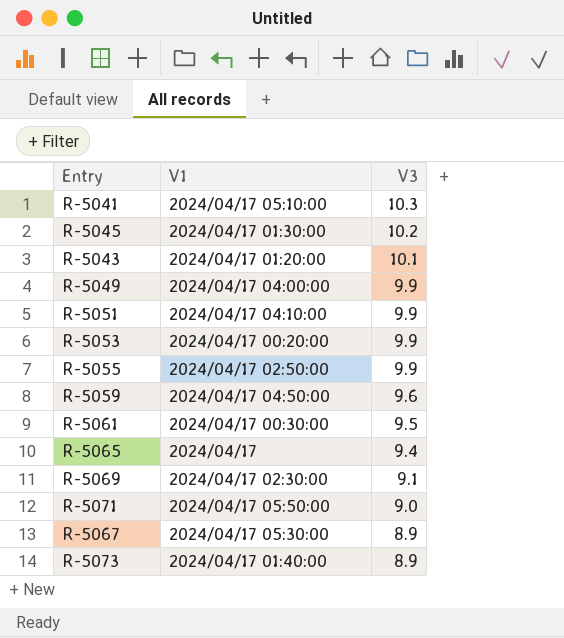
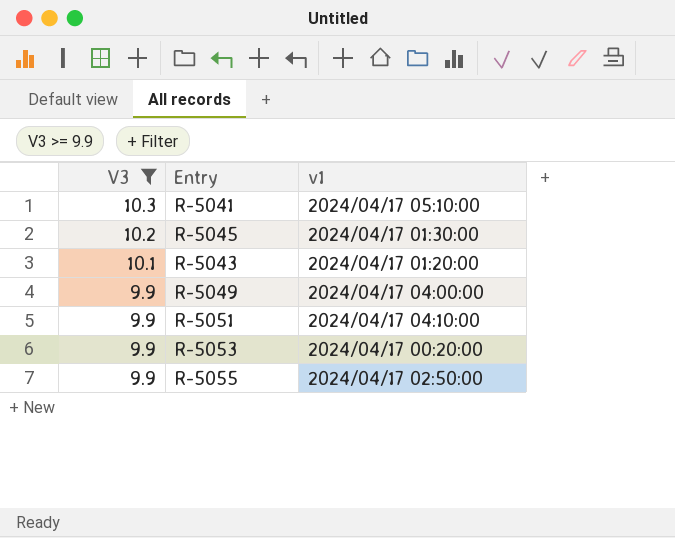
filter: none -> V3 >= 9.9
column V3 | position: 3 -> 1
column name: V1 -> v1

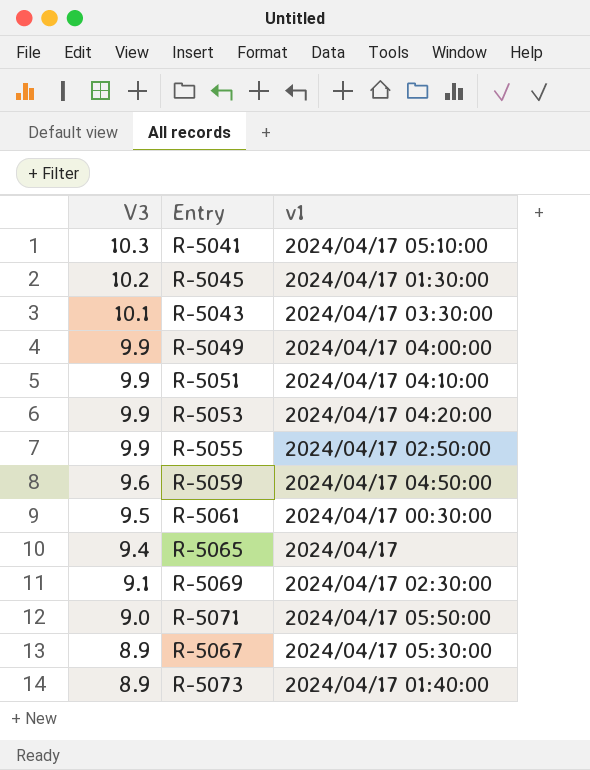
filter: V3 >= 9.9 -> none
R-5043 | v1: 2024/04/17 01:20:00 -> 2024/04/17 03:30:00
R-5053 | v1: 2024/04/17 00:20:00 -> 2024/04/17 04:20:00

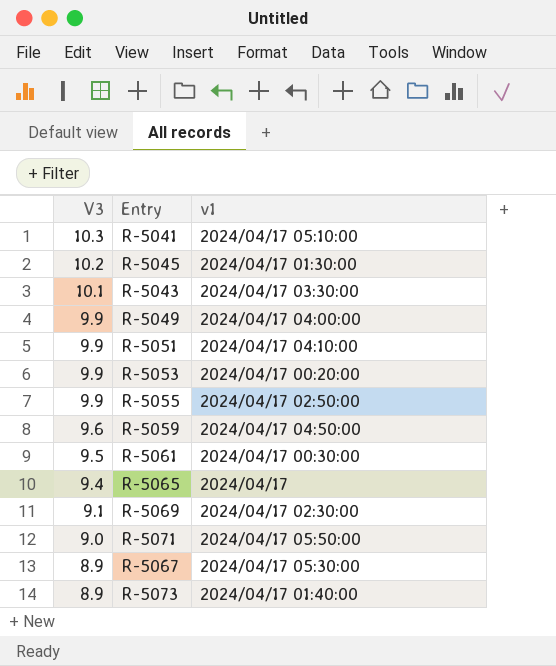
R-5053 | v1: 2024/04/17 04:20:00 -> 2024/04/17 00:20:00

